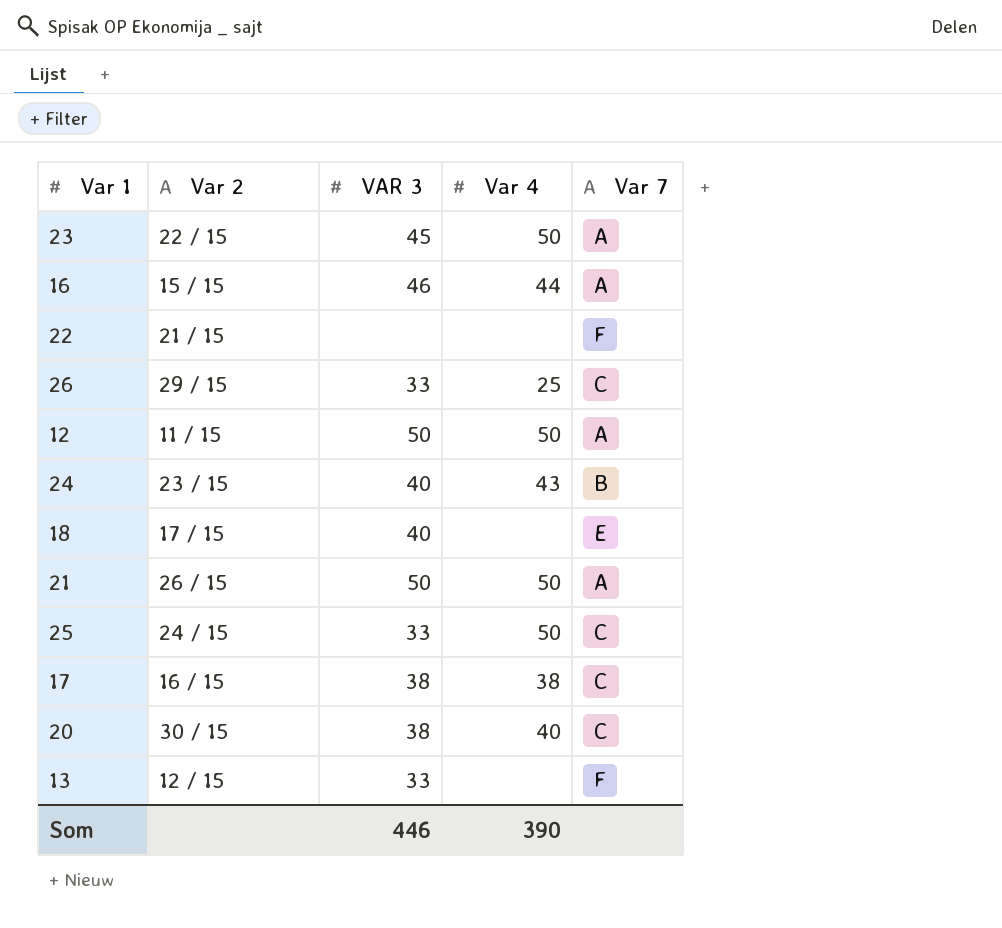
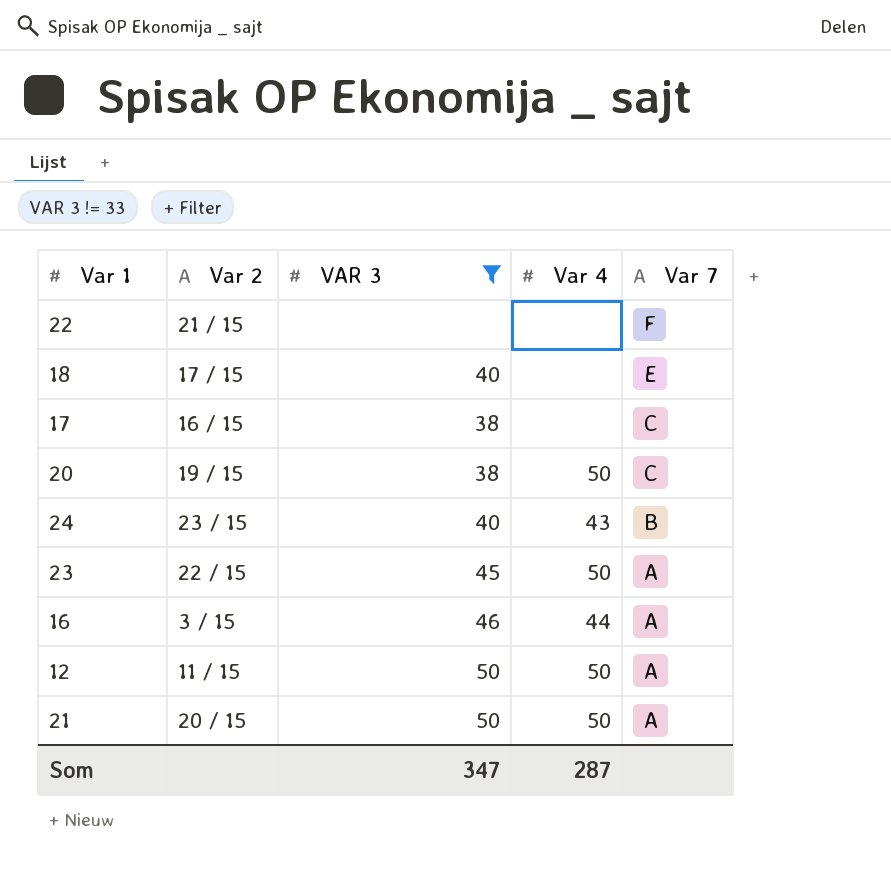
filter: none -> VAR 3 != 33
row order: none -> Var 7 descending
17 | Var 4: 38 -> none
20 | Var 2: 30 / 15 -> 19 / 15
20 | Var 4: 40 -> 50
16 | Var 2: 15 / 15 -> 3 / 15
21 | Var 2: 26 / 15 -> 20 / 15
Som | VAR 3: 446 -> 347
Som | Var 4: 390 -> 287

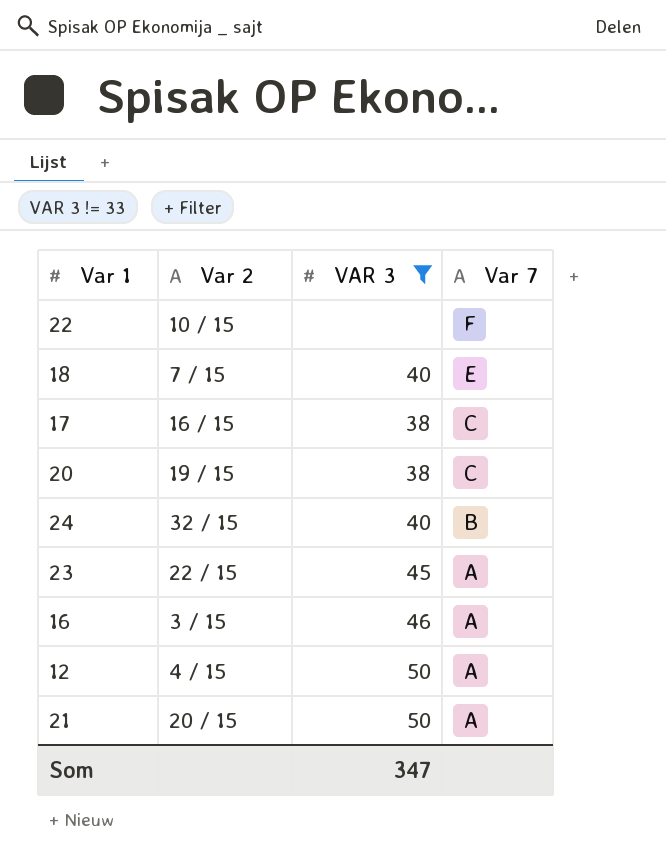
column Var 4 | position: 4 -> none
22 | Var 2: 21 / 15 -> 10 / 15
18 | Var 2: 17 / 15 -> 7 / 15
24 | Var 2: 23 / 15 -> 32 / 15
12 | Var 2: 11 / 15 -> 4 / 15

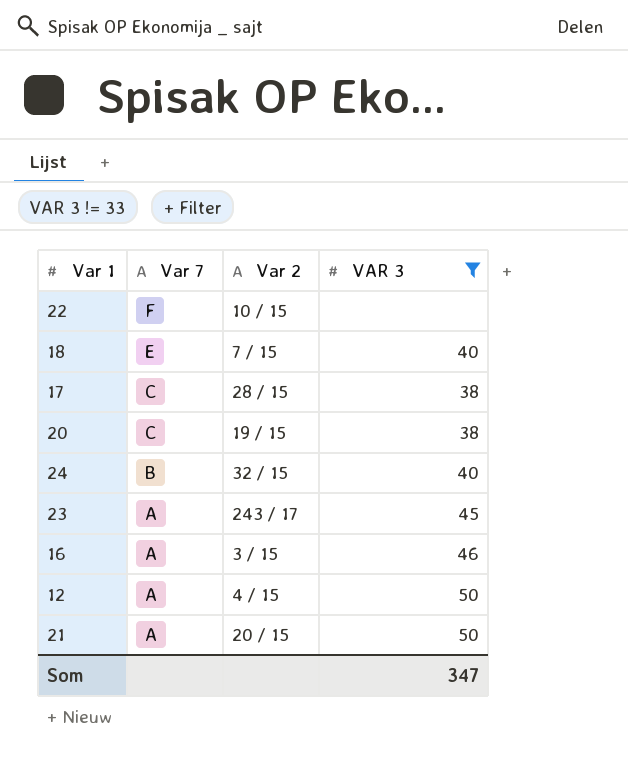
column Var 7 | position: 4 -> 2
17 | Var 2: 16 / 15 -> 28 / 15
23 | Var 2: 22 / 15 -> 243 / 17

